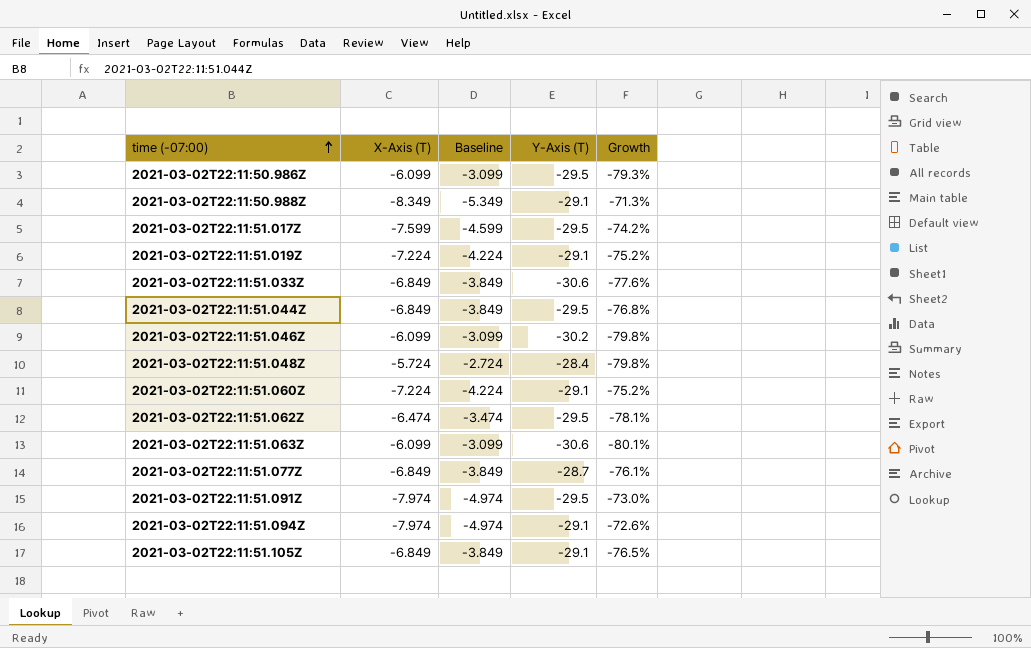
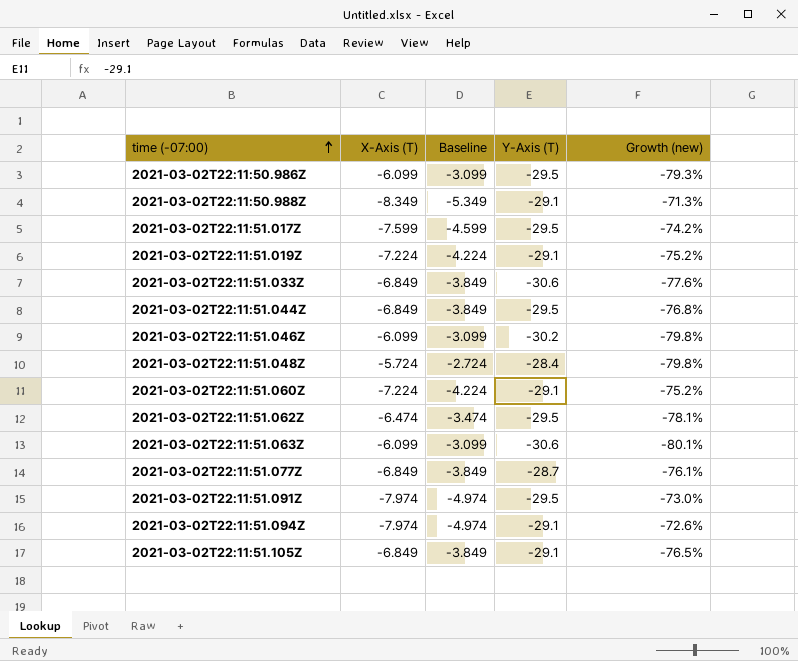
column name: Growth -> Growth (new)

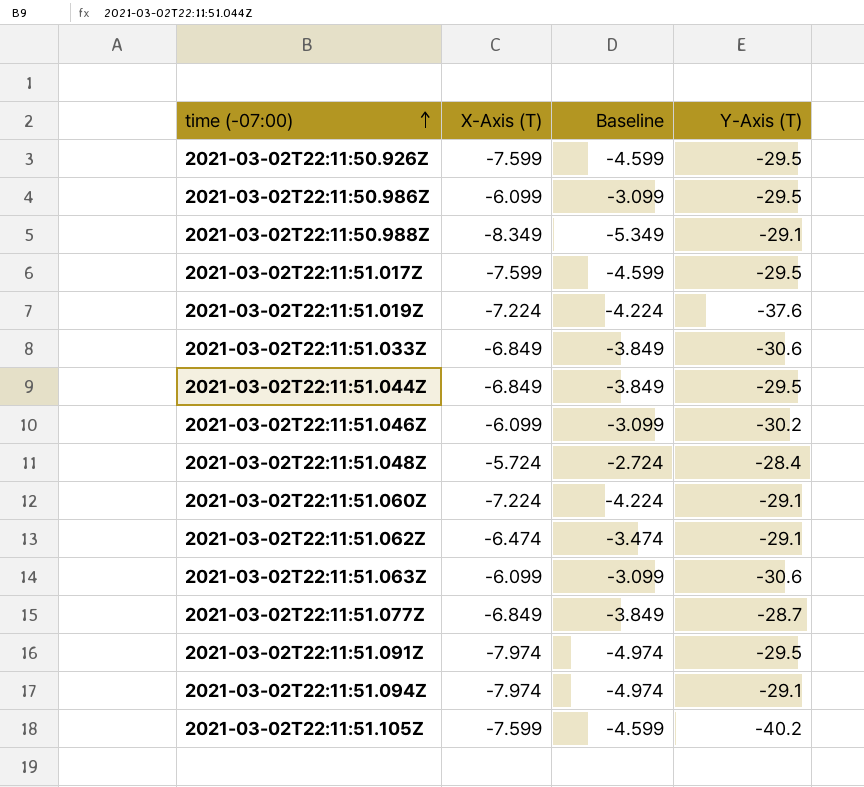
column Growth (new) | formula: ([X-Axis (T)] - [Y-Axis (T)]) / [Y-Axis (T)] -> none
row 2021-03-02T22:11:50.926Z: none -> -7.599 | -4.599 | -29.5
2021-03-02T22:11:51.019Z | Y-Axis (T): -29.1 -> -37.6
2021-03-02T22:11:51.062Z | Y-Axis (T): -29.5 -> -29.1
2021-03-02T22:11:51.105Z | X-Axis (T): -6.849 -> -7.599
2021-03-02T22:11:51.105Z | Baseline: -3.849 -> -4.599
2021-03-02T22:11:51.105Z | Y-Axis (T): -29.1 -> -40.2

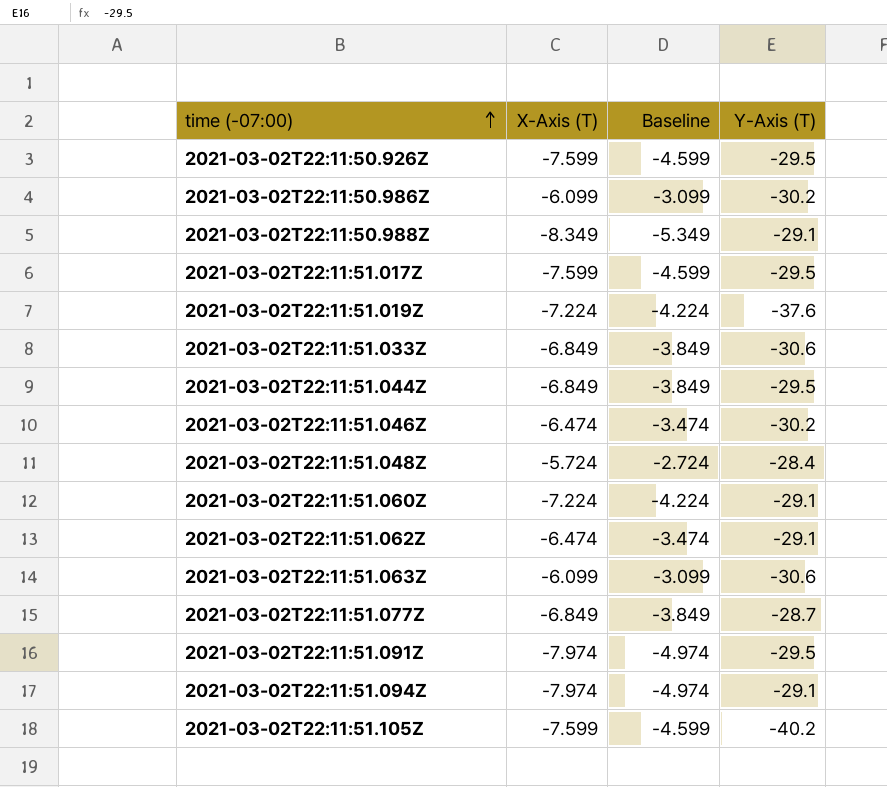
2021-03-02T22:11:50.986Z | Y-Axis (T): -29.5 -> -30.2
2021-03-02T22:11:51.046Z | X-Axis (T): -6.099 -> -6.474
2021-03-02T22:11:51.046Z | Baseline: -3.099 -> -3.474

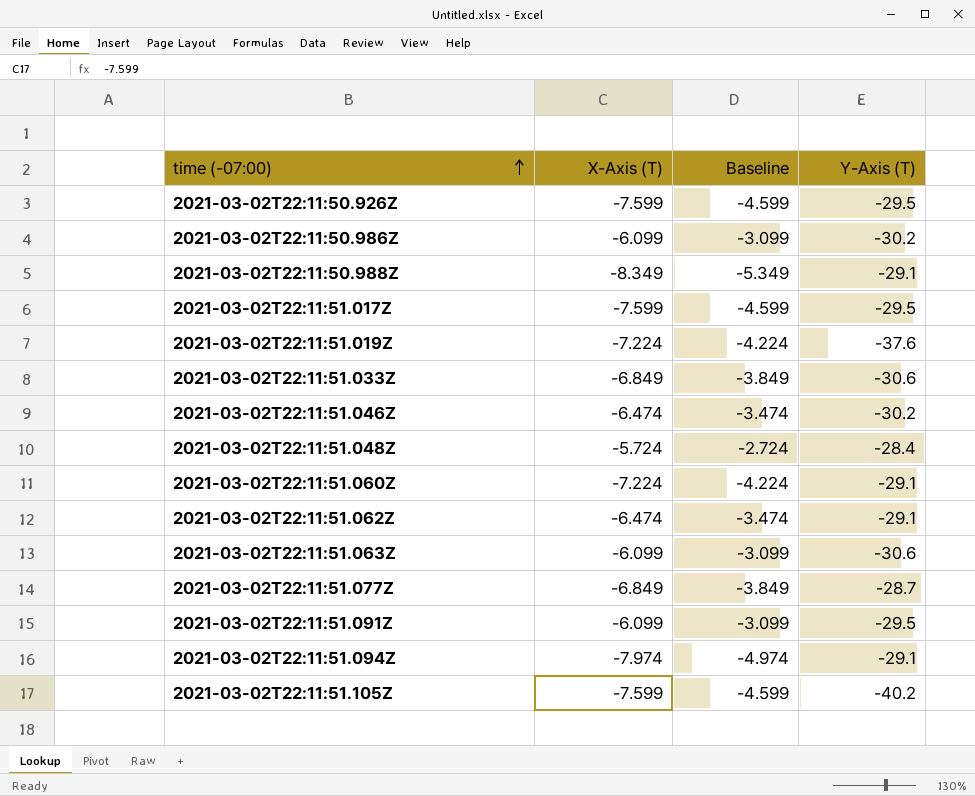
row 2021-03-02T22:11:51.044Z: -6.849 | -3.849 | -29.5 -> none
2021-03-02T22:11:51.091Z | X-Axis (T): -7.974 -> -6.099
2021-03-02T22:11:51.091Z | Baseline: -4.974 -> -3.099

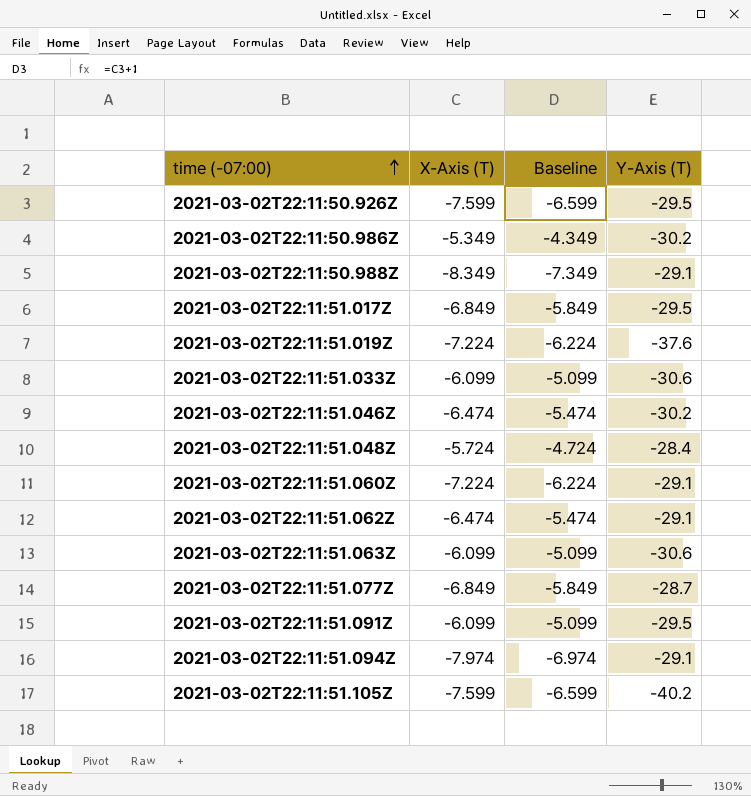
column Baseline | formula: [X-Axis (T)] + 3 -> [X-Axis (T)] + 1
2021-03-02T22:11:50.986Z | X-Axis (T): -6.099 -> -5.349
2021-03-02T22:11:51.017Z | X-Axis (T): -7.599 -> -6.849
2021-03-02T22:11:51.033Z | X-Axis (T): -6.849 -> -6.099

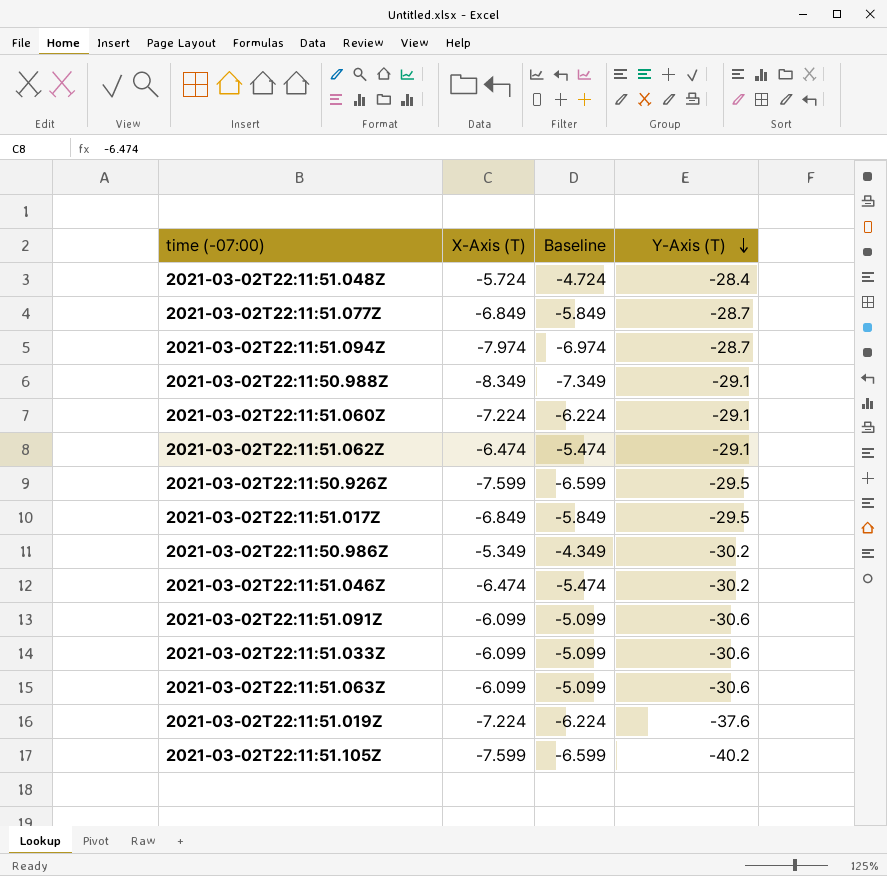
row order: time (-07:00) ascending -> Y-Axis (T) descending
2021-03-02T22:11:51.094Z | Y-Axis (T): -29.1 -> -28.7
2021-03-02T22:11:51.091Z | Y-Axis (T): -29.5 -> -30.6

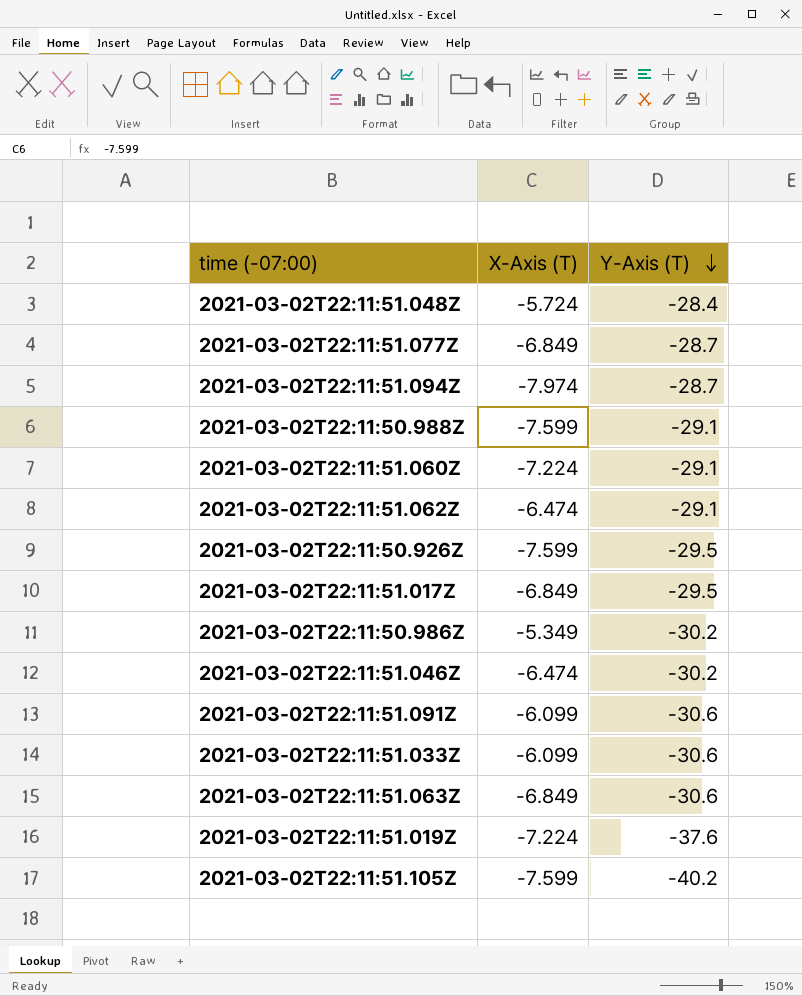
column Baseline | formula: [X-Axis (T)] + 1 -> none
2021-03-02T22:11:50.988Z | X-Axis (T): -8.349 -> -7.599
2021-03-02T22:11:51.063Z | X-Axis (T): -6.099 -> -6.849

